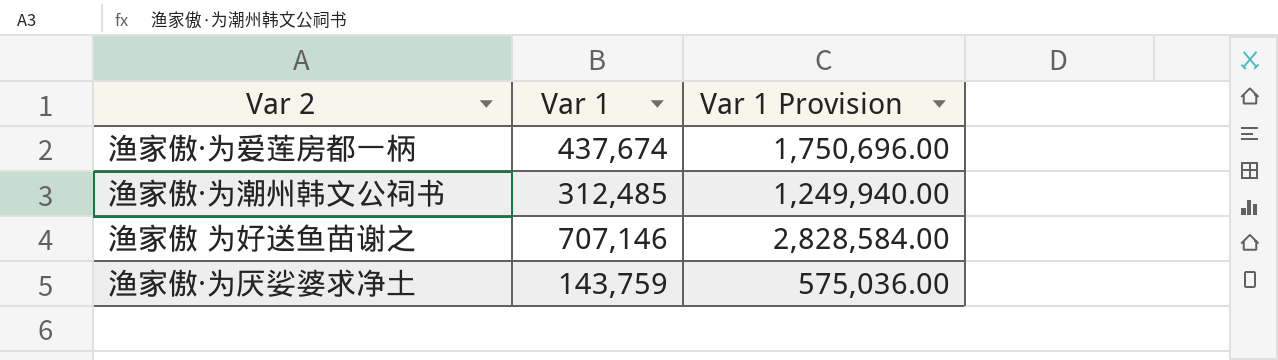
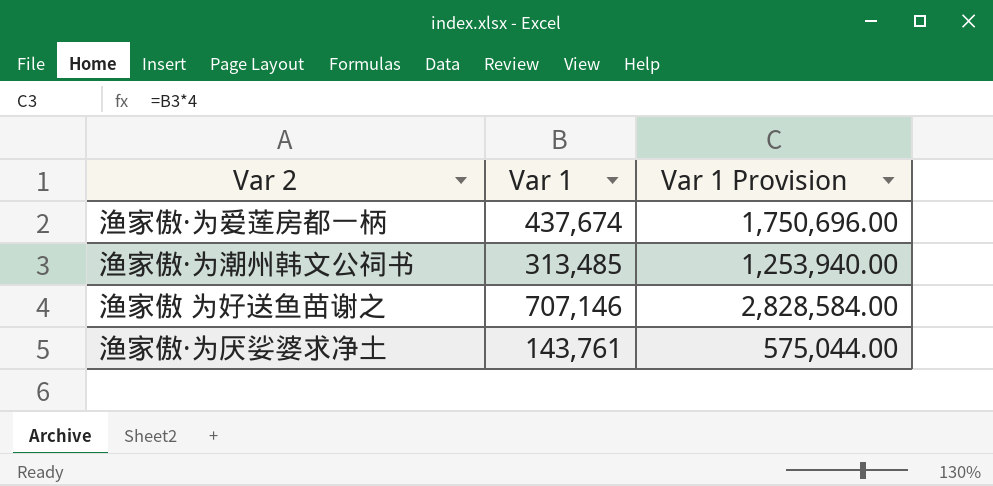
渔家傲·为潮州韩文公祠书 | Var 1: 312,485 -> 313,485
渔家傲·为潮州韩文公祠书 | Var 1 Provision: 1,249,940.00 -> 1,253,940.00
渔家傲·为厌娑婆求净土 | Var 1: 143,759 -> 143,761
渔家傲·为厌娑婆求净土 | Var 1 Provision: 575,036.00 -> 575,044.00

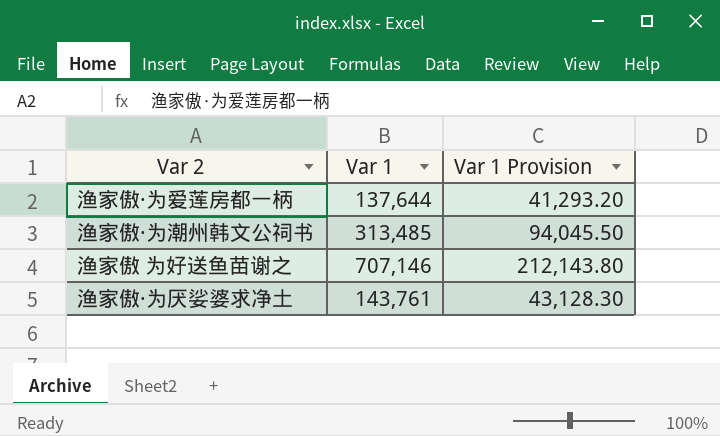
column Var 1 Provision | formula: [Var 1] * 4 -> [Var 1] * 0.3
渔家傲·为爱莲房都一柄 | Var 1: 437,674 -> 137,644

